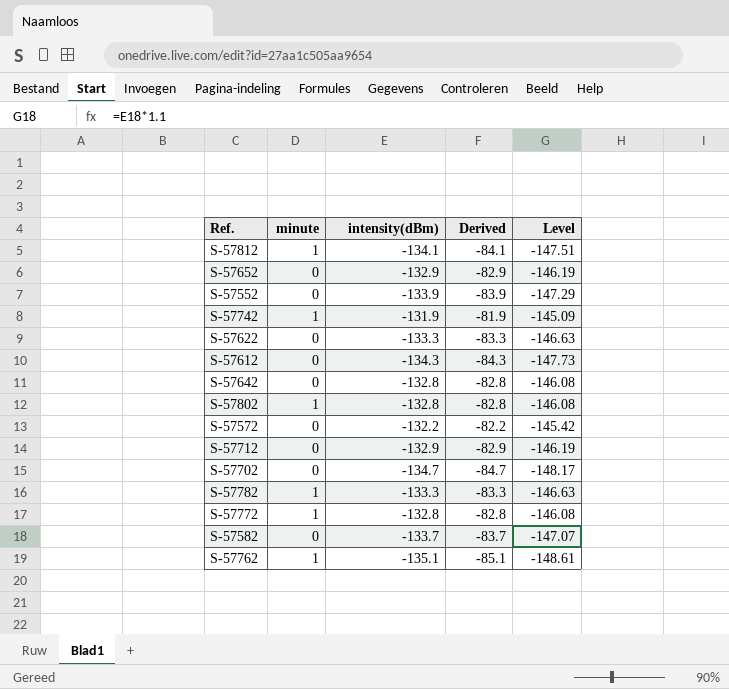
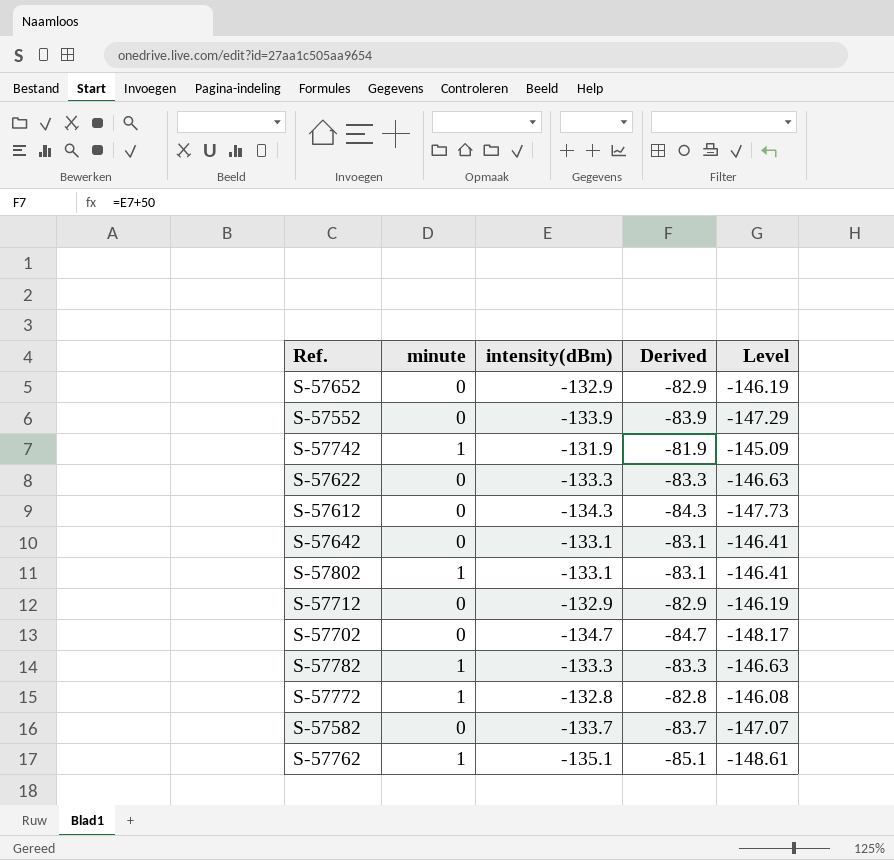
row S-57812: 1 | -134.1 | -84.1 | -147.51 -> none
row S-57572: 0 | -132.2 | -82.2 | -145.42 -> none
S-57642 | intensity(dBm): -132.8 -> -133.1
S-57642 | Derived: -82.8 -> -83.1
S-57642 | Level: -146.08 -> -146.41
S-57802 | intensity(dBm): -132.8 -> -133.1
S-57802 | Derived: -82.8 -> -83.1
S-57802 | Level: -146.08 -> -146.41

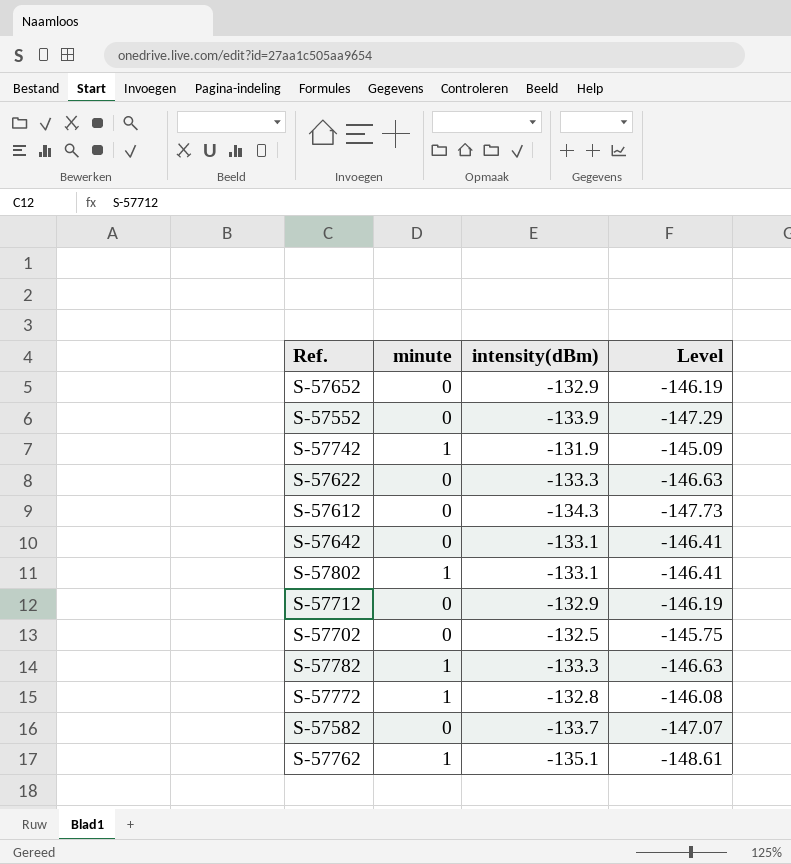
column Derived | formula: [intensity(dBm)] + 50 -> none
S-57702 | intensity(dBm): -134.7 -> -132.5
S-57702 | Level: -148.17 -> -145.75

